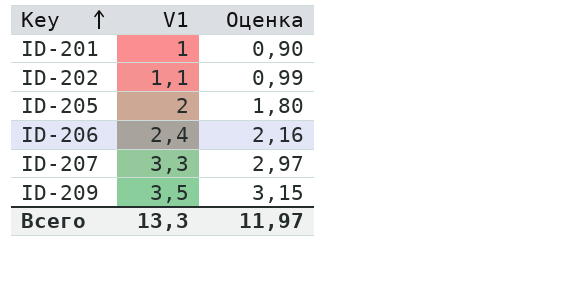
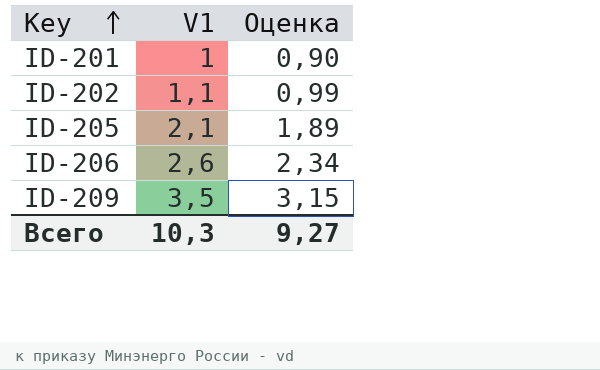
row ID-207: 3,3 | 2,97 -> none
ID-205 | V1: 2 -> 2,1
ID-205 | Оценка: 1,80 -> 1,89
ID-206 | V1: 2,4 -> 2,6
ID-206 | Оценка: 2,16 -> 2,34
Всего | V1: 13,3 -> 10,3
Всего | Оценка: 11,97 -> 9,27

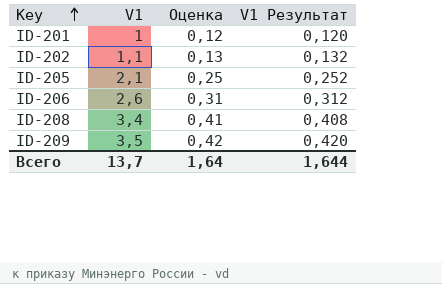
column Оценка | formula: [V1] * 0,9 -> [V1] * 0,12
column V1 Результат | formula: none -> [V1] * 0,12
row ID-208: none -> 3,4 | 0,41 | 0,408
Всего | V1: 10,3 -> 13,7
Всего | Оценка: 9,27 -> 1,64

